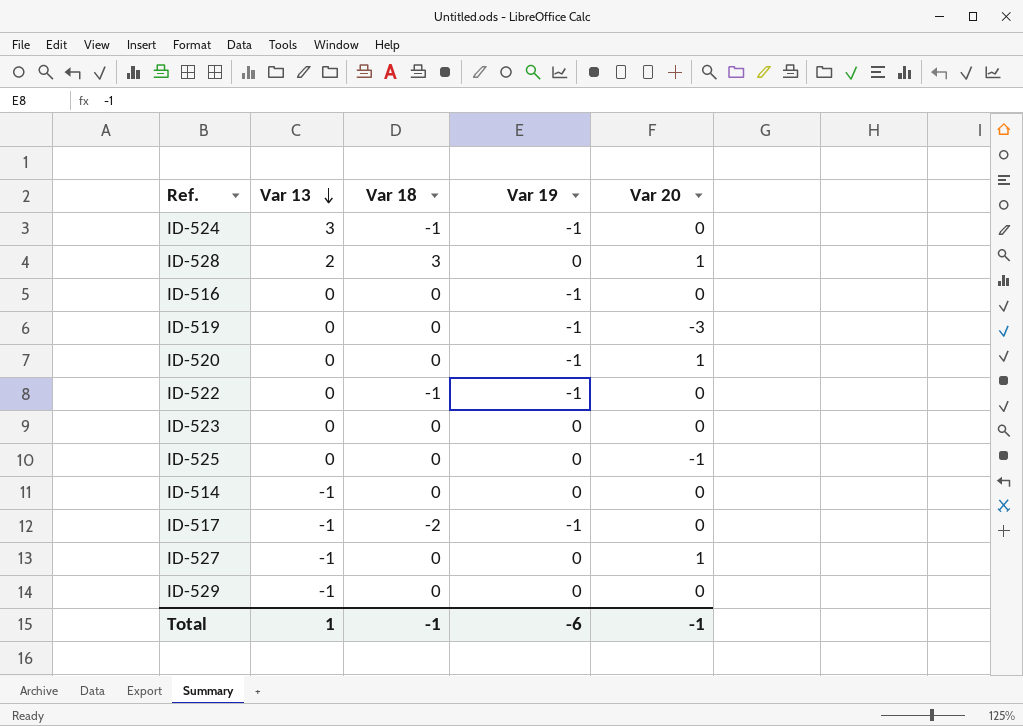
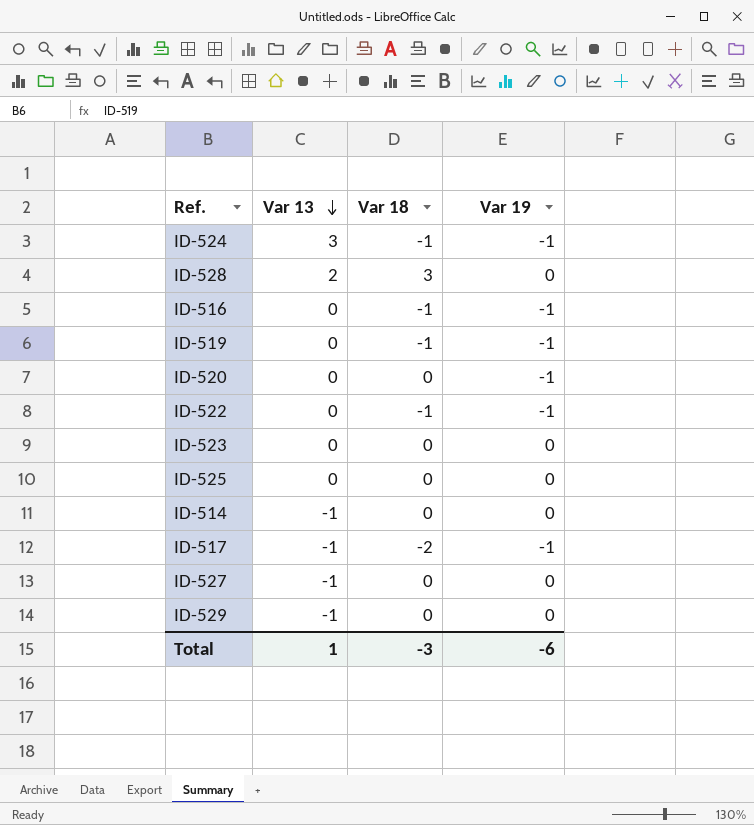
column Var 20 | position: 5 -> none
ID-516 | Var 18: 0 -> -1
ID-519 | Var 18: 0 -> -1
Total | Var 18: -1 -> -3

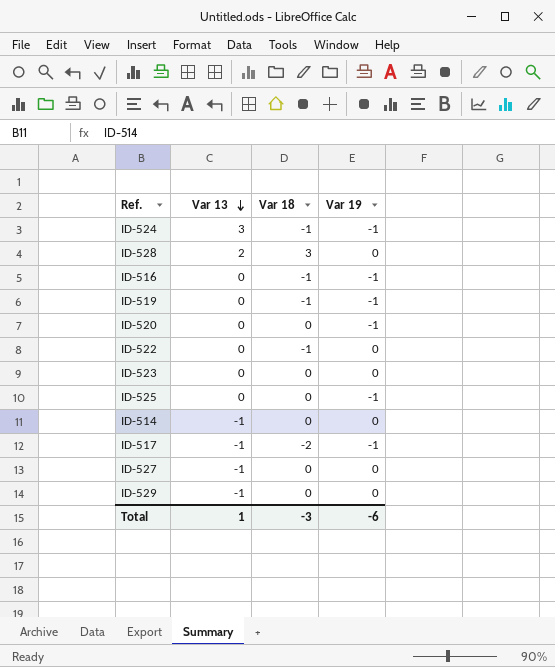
ID-522 | Var 19: -1 -> 0
ID-525 | Var 19: 0 -> -1

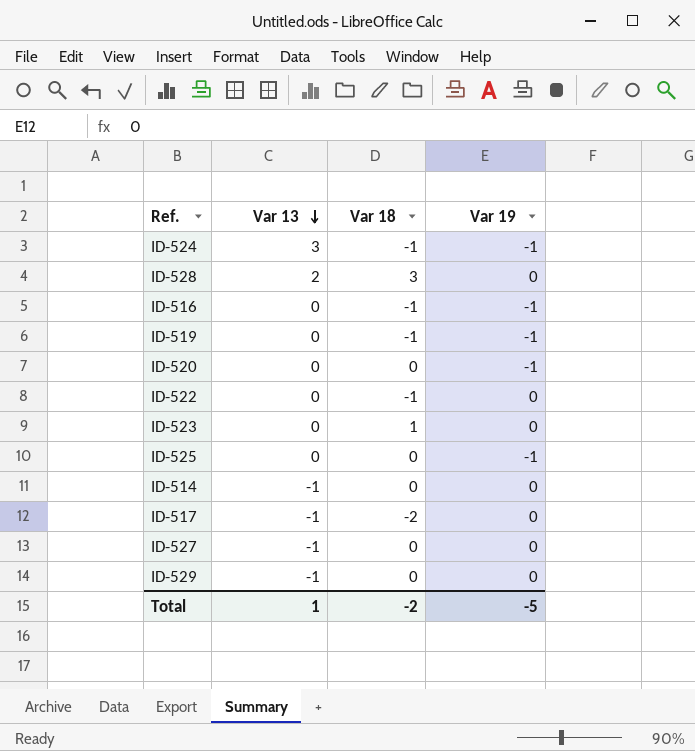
ID-523 | Var 18: 0 -> 1
ID-517 | Var 19: -1 -> 0
Total | Var 18: -3 -> -2
Total | Var 19: -6 -> -5

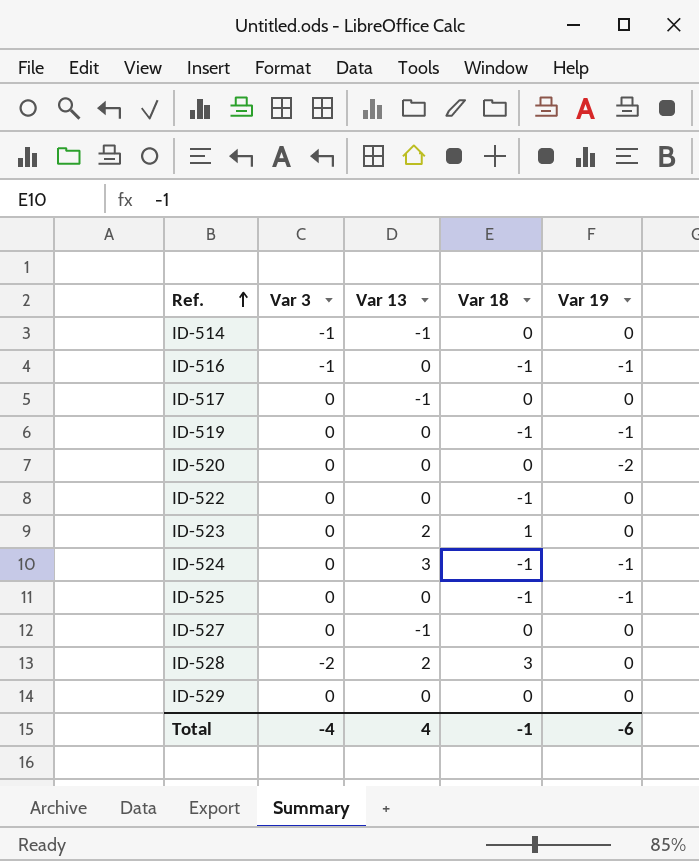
row order: Var 13 descending -> Ref. ascending
column Var 3 | position: none -> 2
ID-517 | Var 18: -2 -> 0
ID-520 | Var 19: -1 -> -2
ID-523 | Var 13: 0 -> 2
ID-525 | Var 18: 0 -> -1
ID-529 | Var 13: -1 -> 0
Total | Var 13: 1 -> 4
Total | Var 18: -2 -> -1
Total | Var 19: -5 -> -6

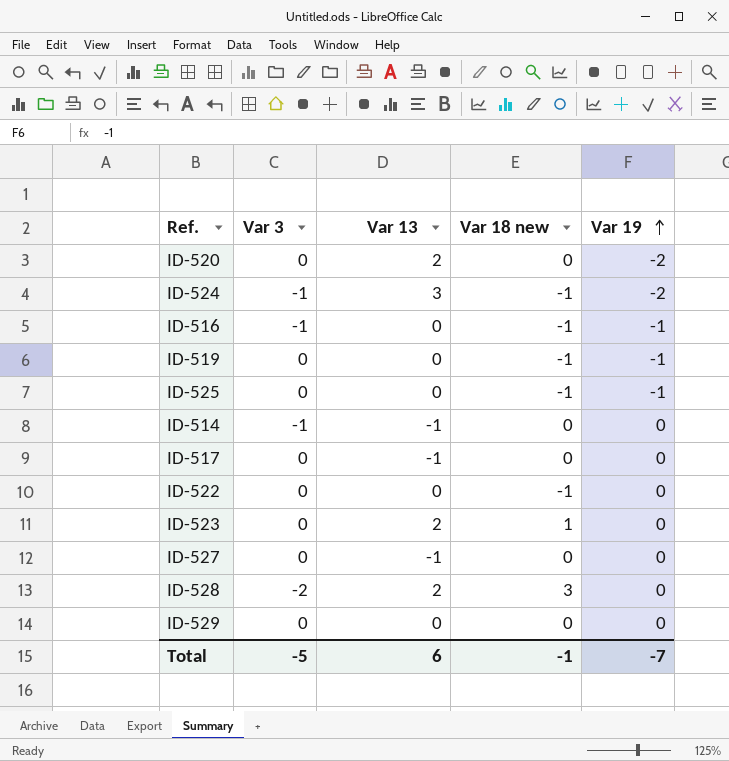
row order: Ref. ascending -> Var 19 ascending
column name: Var 18 -> Var 18 new
ID-520 | Var 13: 0 -> 2
ID-524 | Var 3: 0 -> -1
ID-524 | Var 19: -1 -> -2
Total | Var 3: -4 -> -5
Total | Var 13: 4 -> 6
Total | Var 19: -6 -> -7

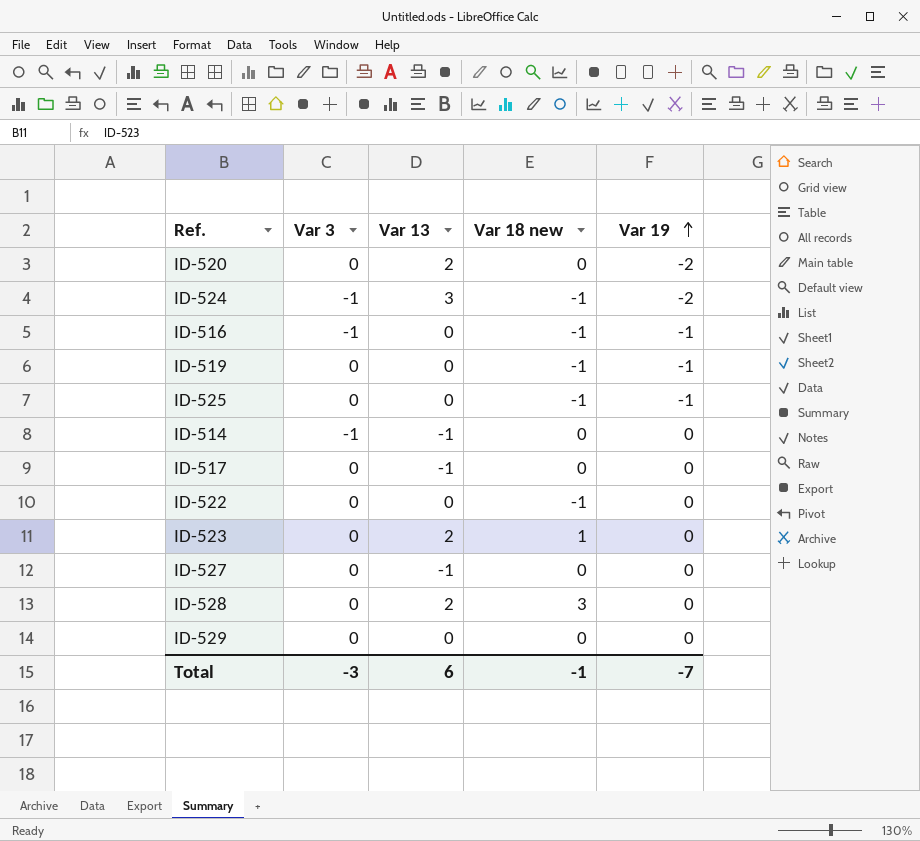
ID-528 | Var 3: -2 -> 0
Total | Var 3: -5 -> -3

